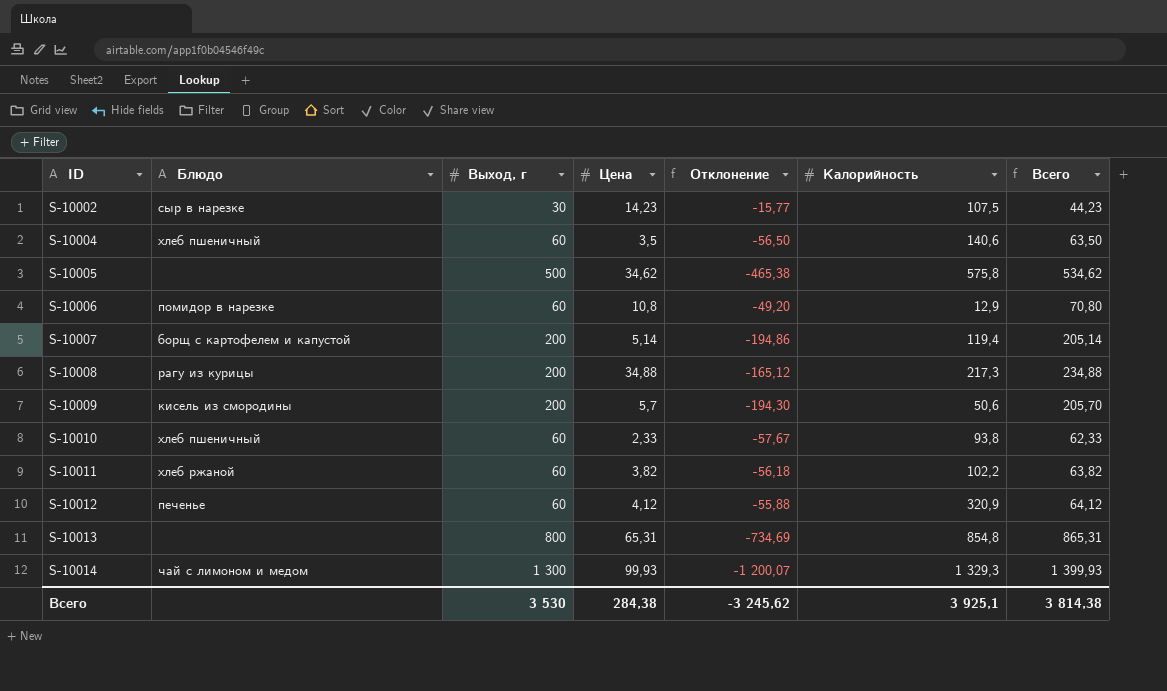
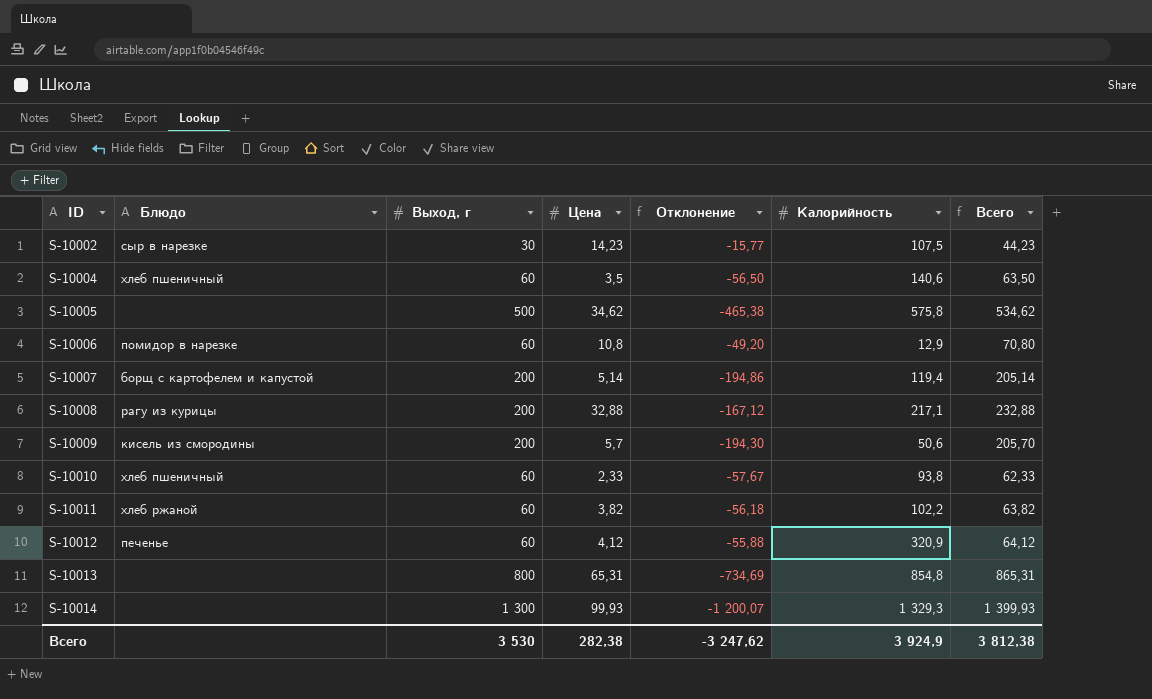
S-10008 | Цена: 34,88 -> 32,88
S-10008 | Отклонение: -165,12 -> -167,12
S-10008 | Калорийность: 217,3 -> 217,1
S-10008 | Всего: 234,88 -> 232,88
S-10014 | Блюдо: чай с лимоном и медом -> none
Всего | Цена: 284,38 -> 282,38
Всего | Отклонение: -3 245,62 -> -3 247,62
Всего | Калорийность: 3 925,1 -> 3 924,9
Всего | Всего: 3 814,38 -> 3 812,38

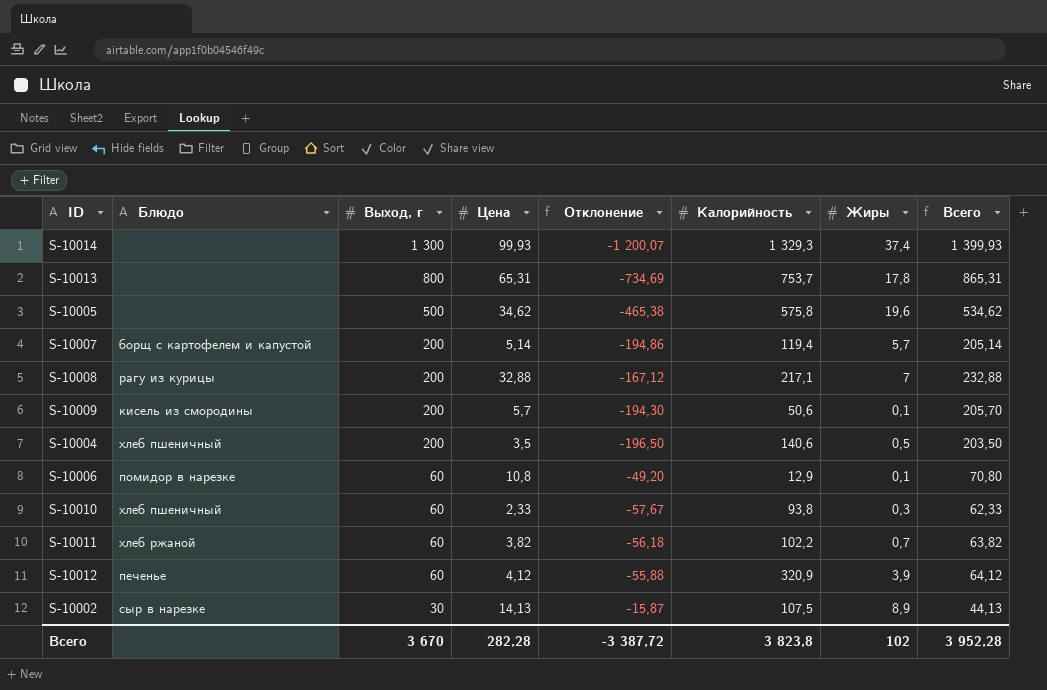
row order: ID ascending -> Выход, г descending
column Жиры | position: none -> 7
S-10013 | Калорийность: 854,8 -> 753,7
S-10004 | Выход, г: 60 -> 200
S-10004 | Отклонение: -56,50 -> -196,50
S-10004 | Всего: 63,50 -> 203,50
S-10002 | Цена: 14,23 -> 14,13
S-10002 | Отклонение: -15,77 -> -15,87
S-10002 | Всего: 44,23 -> 44,13
Всего | Выход, г: 3 530 -> 3 670
Всего | Цена: 282,38 -> 282,28
Всего | Отклонение: -3 247,62 -> -3 387,72
Всего | Калорийность: 3 924,9 -> 3 823,8
Всего | Всего: 3 812,38 -> 3 952,28

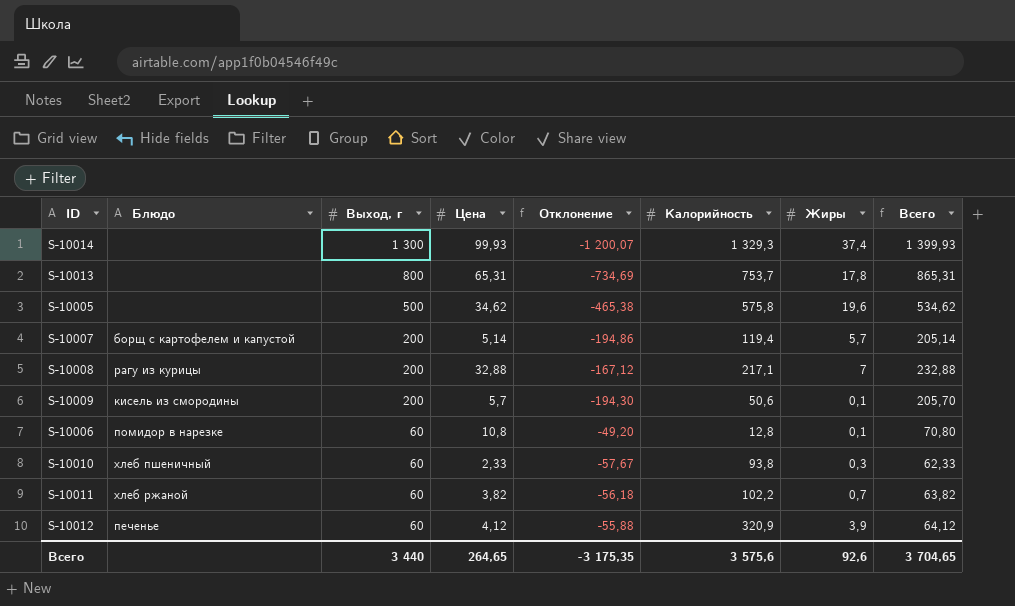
row S-10004: хлеб пшеничный | 200 | 3,5 | -196,50 | 140,6 | 0,5 | 203,50 -> none
row S-10002: сыр в нарезке | 30 | 14,13 | -15,87 | 107,5 | 8,9 | 44,13 -> none
S-10006 | Калорийность: 12,9 -> 12,8
Всего | Выход, г: 3 670 -> 3 440
Всего | Цена: 282,28 -> 264,65
Всего | Отклонение: -3 387,72 -> -3 175,35
Всего | Калорийность: 3 823,8 -> 3 575,6
Всего | Жиры: 102 -> 92,6
Всего | Всего: 3 952,28 -> 3 704,65

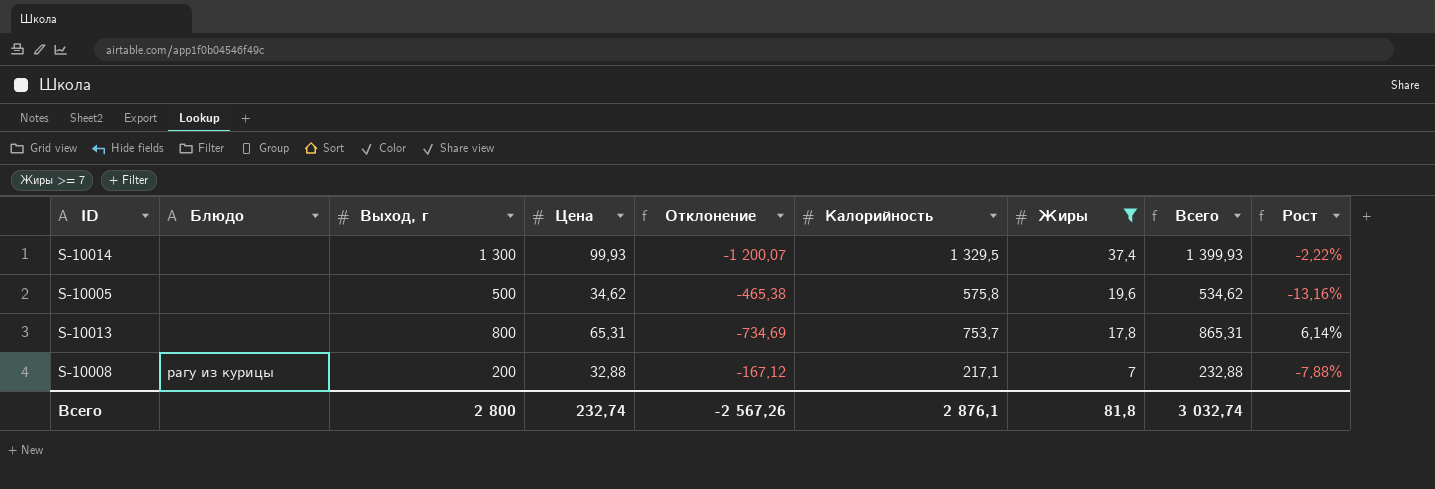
filter: none -> Жиры >= 7
row order: Выход, г descending -> Жиры descending
column Рост | formula: none -> ([Выход, г] - [Калорийность]) / [Калорийность]
S-10014 | Калорийность: 1 329,3 -> 1 329,5
Всего | Выход, г: 3 440 -> 2 800
Всего | Цена: 264,65 -> 232,74
Всего | Отклонение: -3 175,35 -> -2 567,26
Всего | Калорийность: 3 575,6 -> 2 876,1
Всего | Жиры: 92,6 -> 81,8
Всего | Всего: 3 704,65 -> 3 032,74

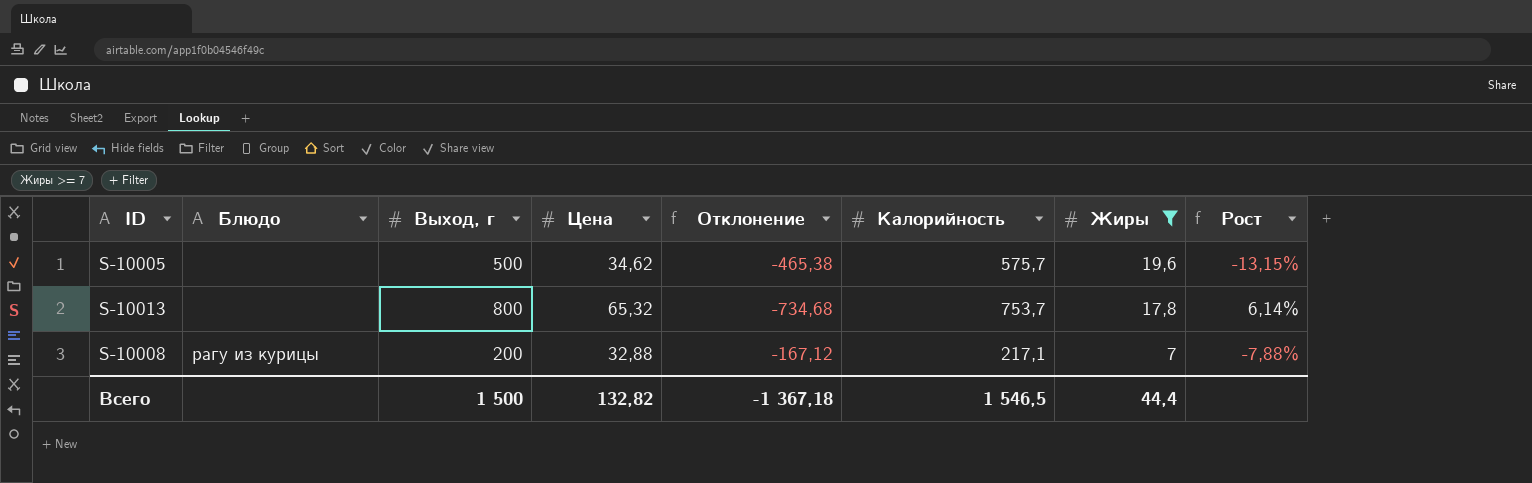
column Всего | formula: [Выход, г] + [Цена] -> none
row S-10014: none | 1 300 | 99,93 | -1 200,07 | 1 329,5 | 37,4 | 1 399,93 | -2,22% -> none
S-10005 | Калорийность: 575,8 -> 575,7
S-10005 | Рост: -13,16% -> -13,15%
S-10013 | Цена: 65,31 -> 65,32
S-10013 | Отклонение: -734,69 -> -734,68
Всего | Выход, г: 2 800 -> 1 500
Всего | Цена: 232,74 -> 132,82
Всего | Отклонение: -2 567,26 -> -1 367,18
Всего | Калорийность: 2 876,1 -> 1 546,5
Всего | Жиры: 81,8 -> 44,4

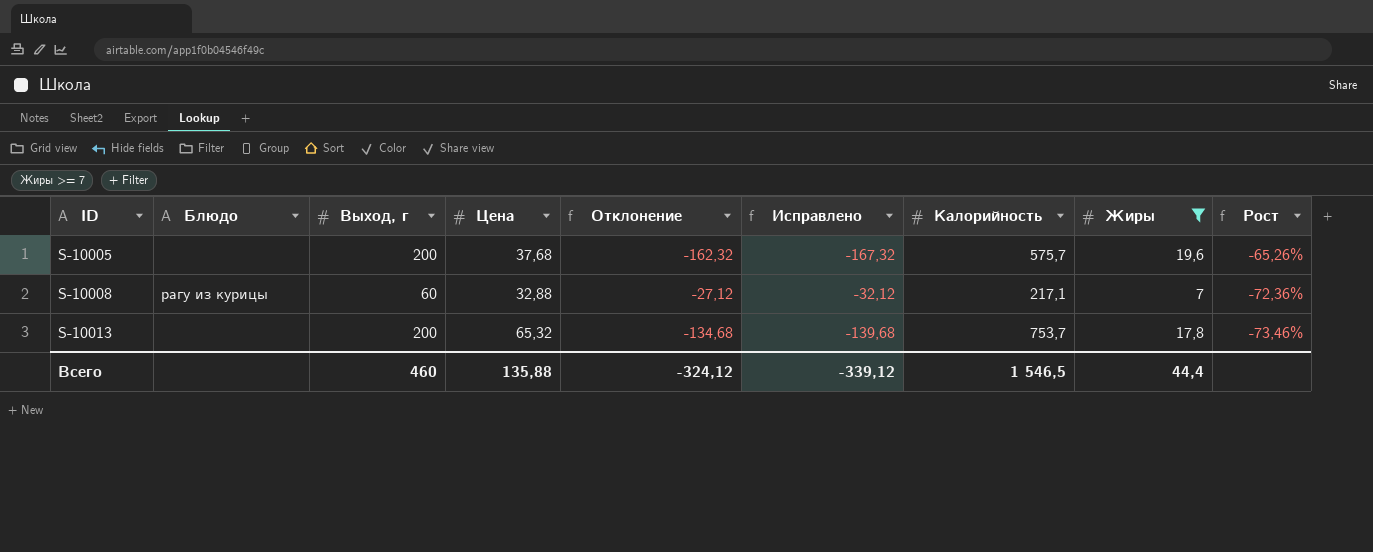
row order: Жиры descending -> ID ascending
column Исправлено | formula: none -> [Отклонение] - 5
S-10005 | Выход, г: 500 -> 200
S-10005 | Цена: 34,62 -> 37,68
S-10005 | Отклонение: -465,38 -> -162,32
S-10005 | Рост: -13,15% -> -65,26%
S-10008 | Выход, г: 200 -> 60
S-10008 | Отклонение: -167,12 -> -27,12
S-10008 | Рост: -7,88% -> -72,36%
S-10013 | Выход, г: 800 -> 200
S-10013 | Отклонение: -734,68 -> -134,68
S-10013 | Рост: 6,14% -> -73,46%
Всего | Выход, г: 1 500 -> 460
Всего | Цена: 132,82 -> 135,88
Всего | Отклонение: -1 367,18 -> -324,12

